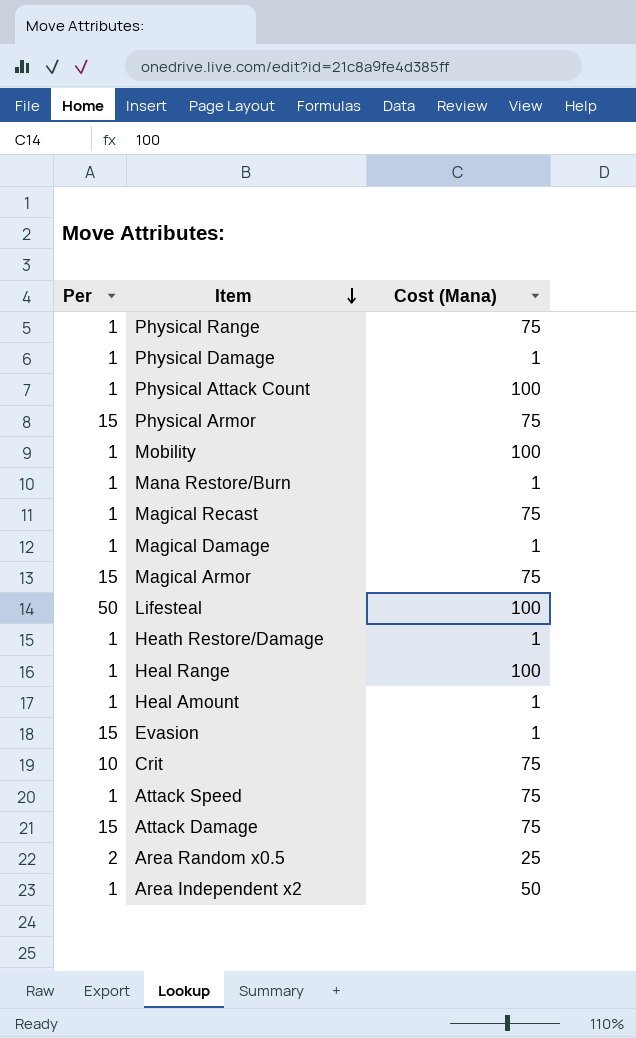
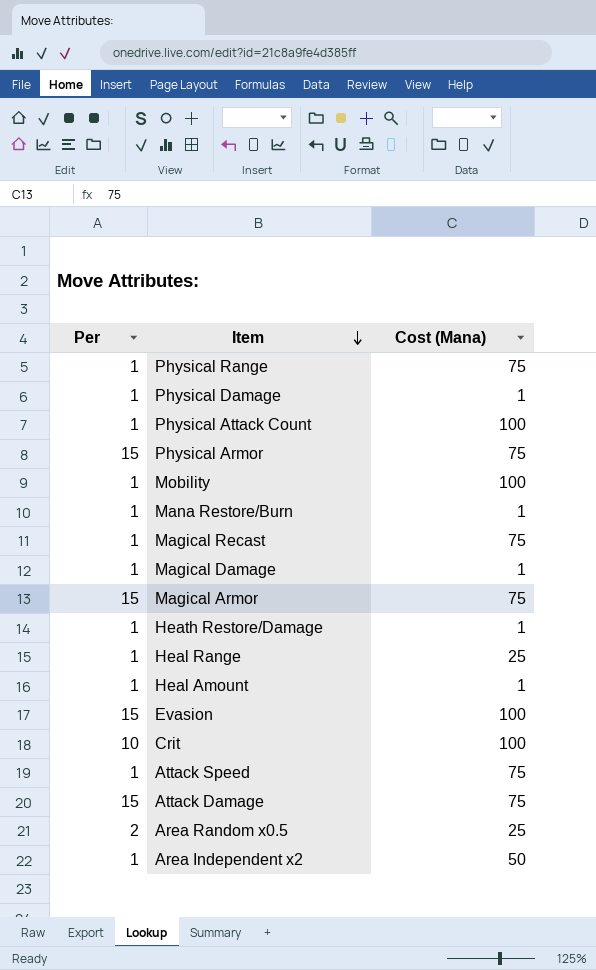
row Lifesteal: 50 | 100 -> none
Heal Range | Cost (Mana): 100 -> 25
Evasion | Cost (Mana): 1 -> 100
Crit | Cost (Mana): 75 -> 100

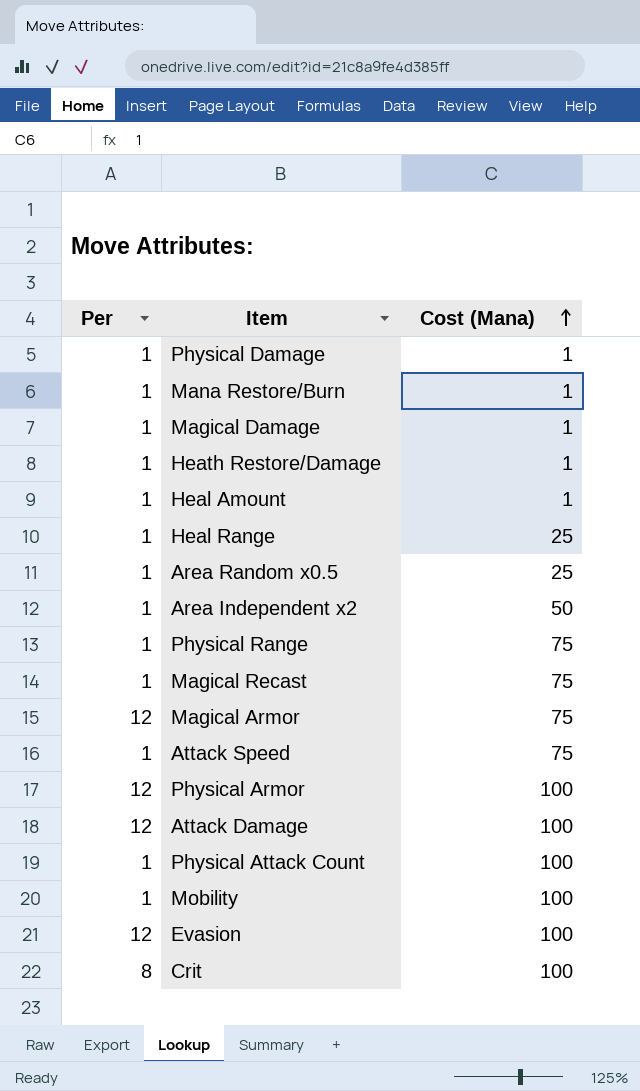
row order: Item descending -> Cost (Mana) ascending
Area Random x0.5 | Per: 2 -> 1
Magical Armor | Per: 15 -> 12
Physical Armor | Per: 15 -> 12
Physical Armor | Cost (Mana): 75 -> 100
Attack Damage | Per: 15 -> 12
Attack Damage | Cost (Mana): 75 -> 100
Evasion | Per: 15 -> 12
Crit | Per: 10 -> 8

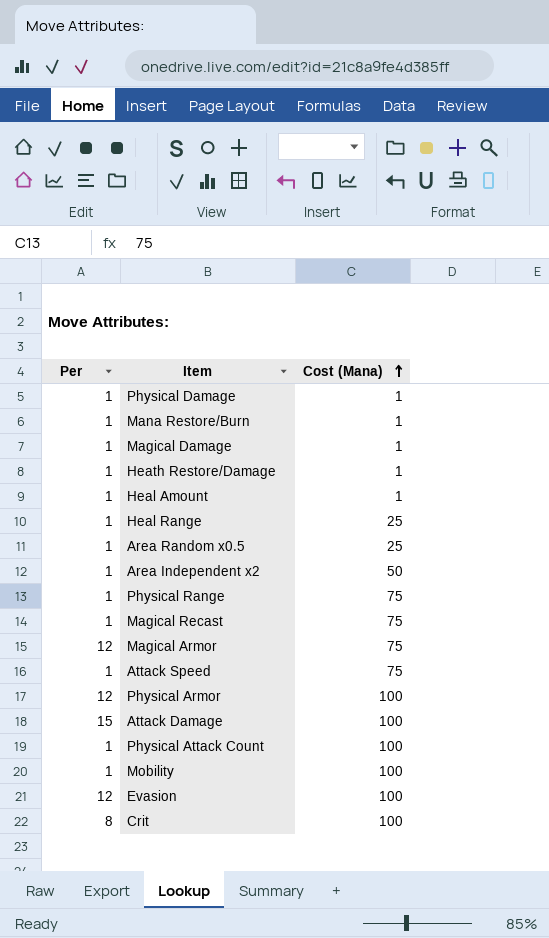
Attack Damage | Per: 12 -> 15

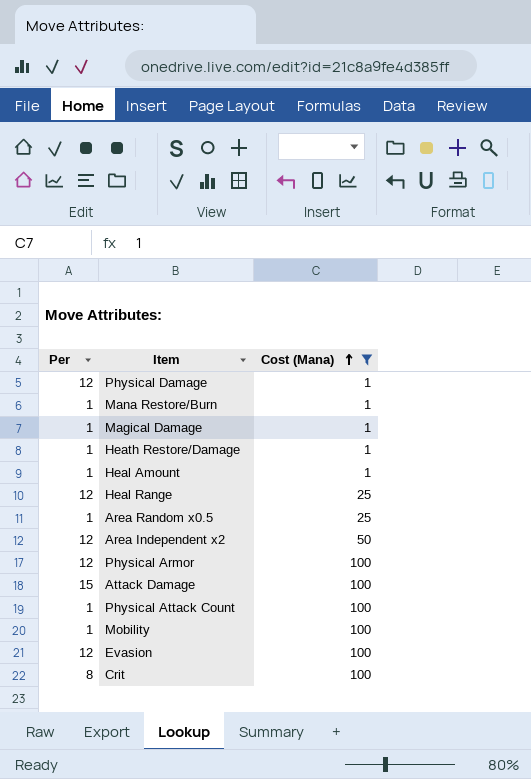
filter: none -> Cost (Mana) != 75
Physical Damage | Per: 1 -> 12
Heal Range | Per: 1 -> 12
Area Independent x2 | Per: 1 -> 12

